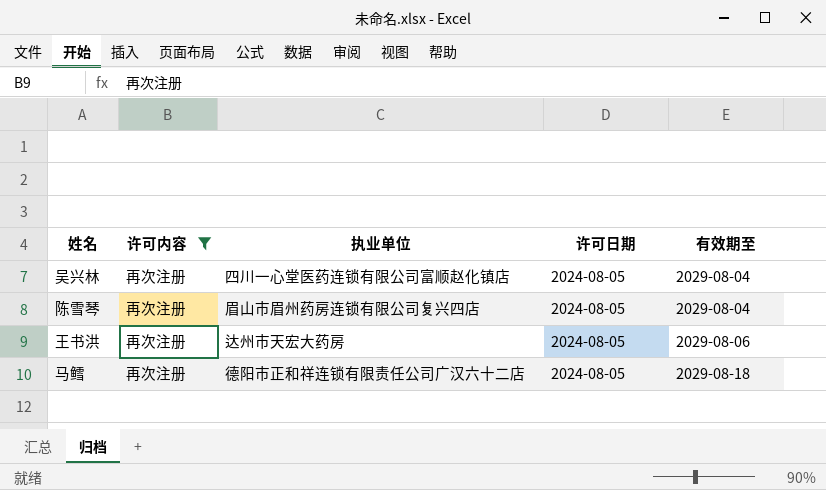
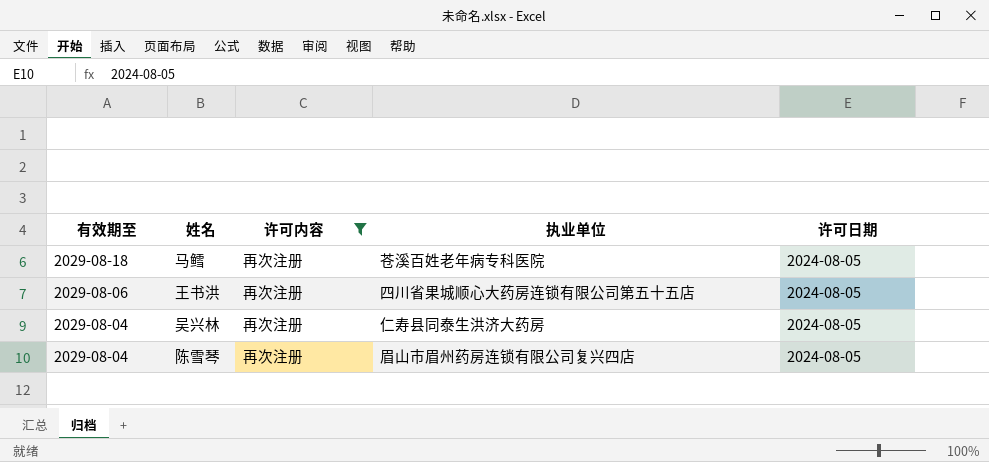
row order: 有效期至 ascending -> 有效期至 descending
column 有效期至 | position: 5 -> 1
马鳕 | 执业单位: 德阳市正和祥连锁有限责任公司广汉六十二店 -> 苍溪百姓老年病专科医院
王书洪 | 执业单位: 达州市天宏大药房 -> 四川省果城顺心大药房连锁有限公司第五十五店
吴兴林 | 执业单位: 四川一心堂医药连锁有限公司富顺赵化镇店 -> 仁寿县同泰生洪济大药房

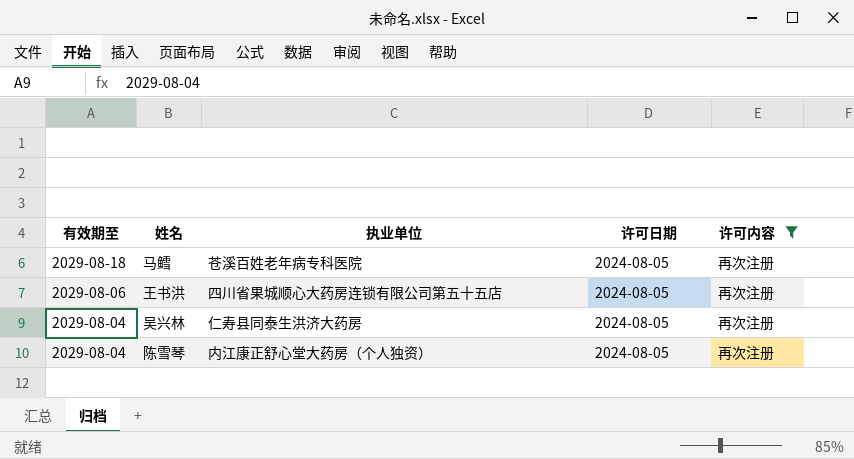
column 许可内容 | position: 3 -> 5
陈雪琴 | 执业单位: 眉山市眉州药房连锁有限公司复兴四店 -> 内江康正舒心堂大药房（个人独资）

